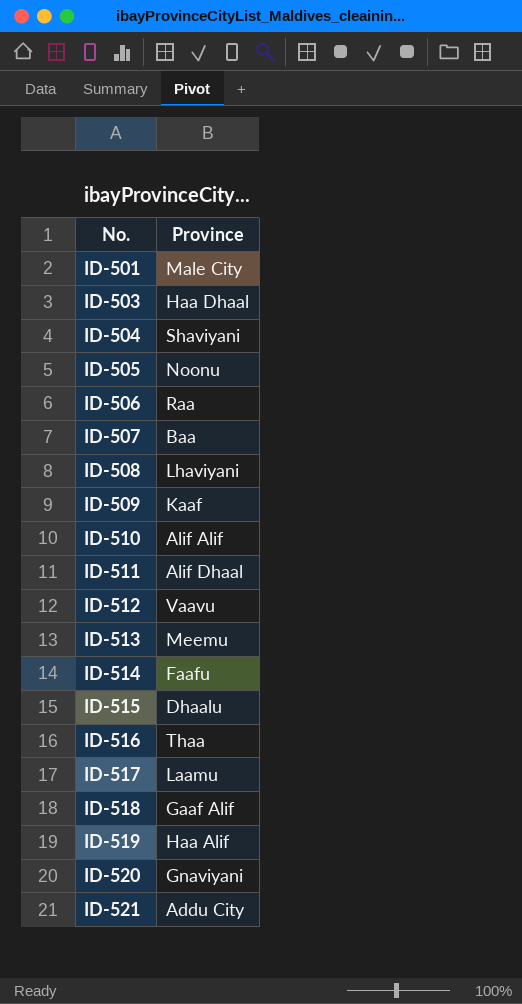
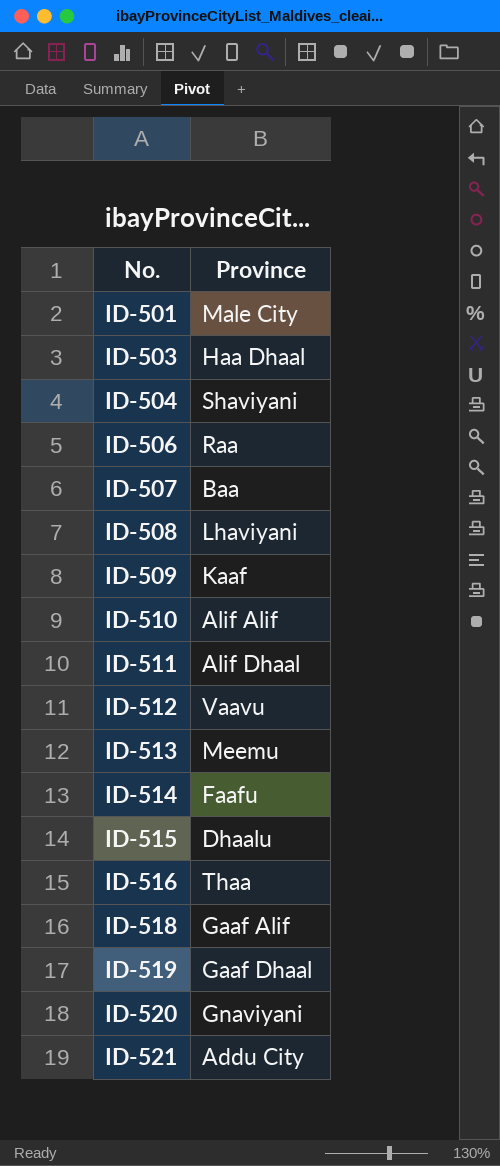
row ID-505: Noonu -> none
row ID-517: Laamu -> none
ID-519 | Province: Haa Alif -> Gaaf Dhaal

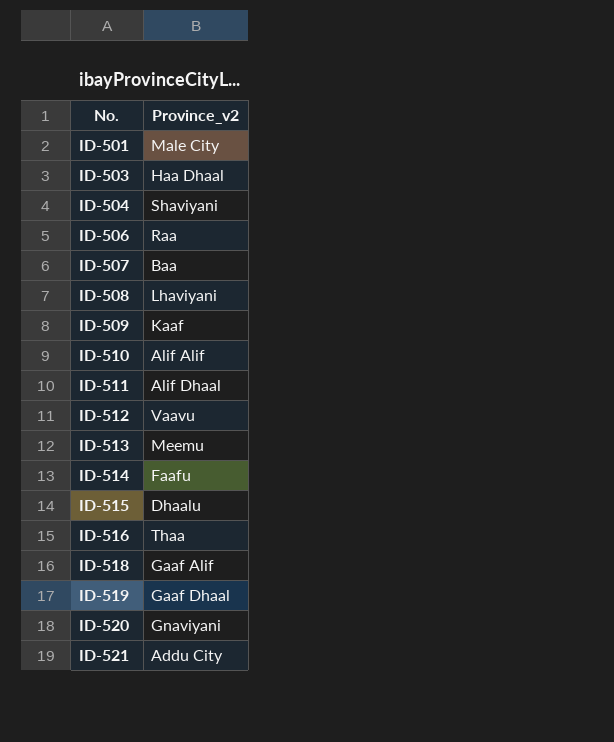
column name: Province -> Province_v2

